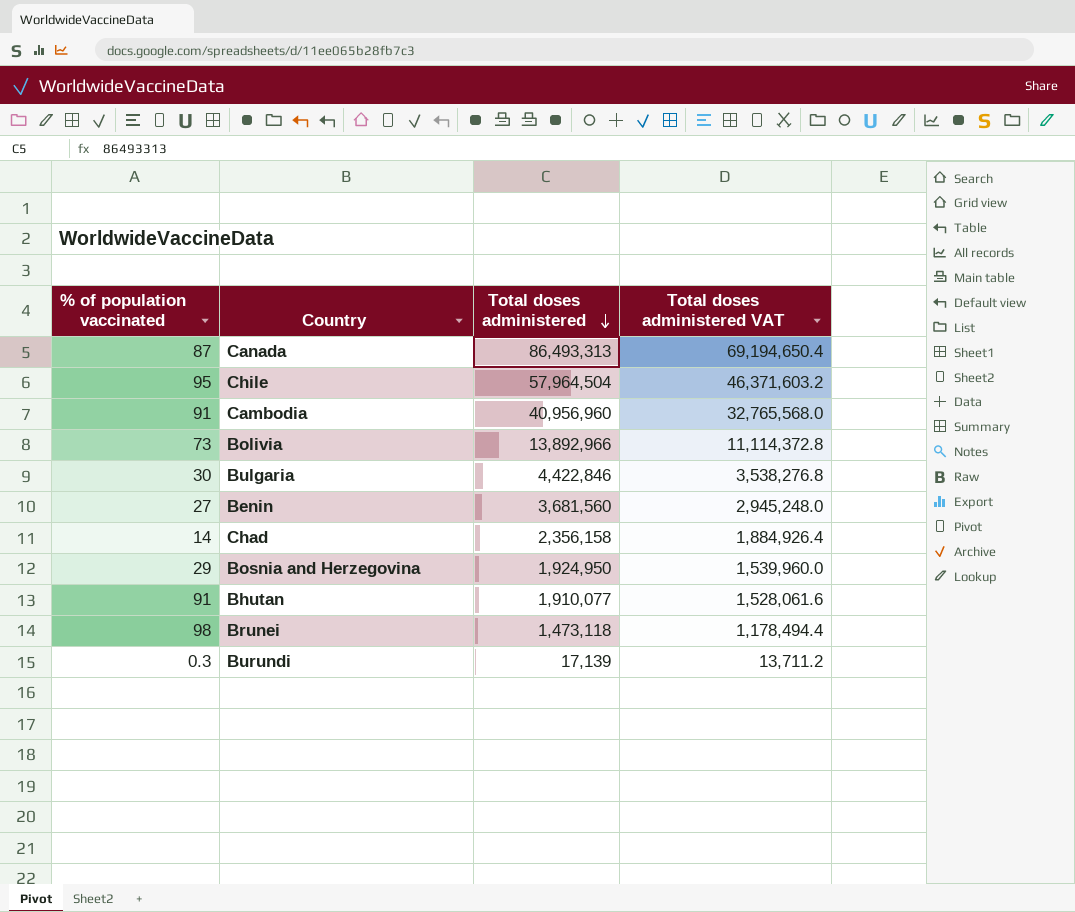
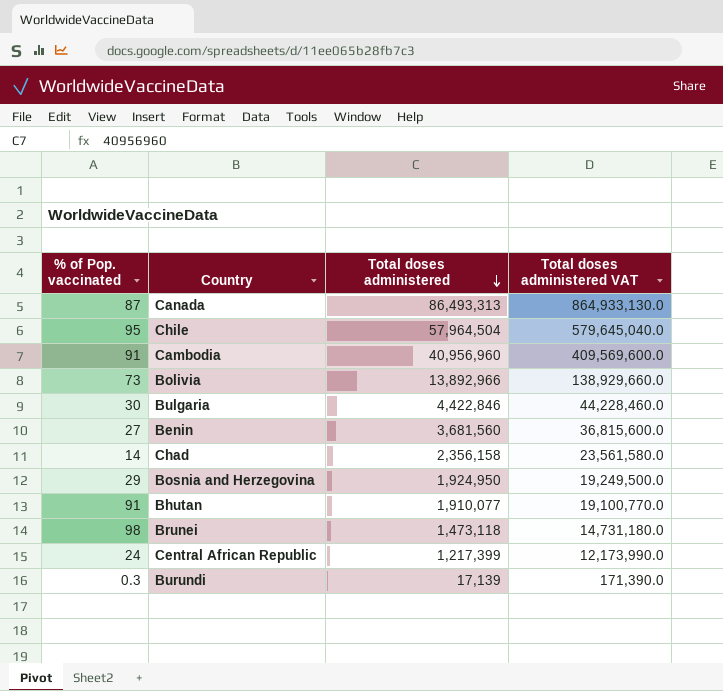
column name: % of population vaccinated -> % of Pop. vaccinated
column Total doses administered VAT | formula: [Total doses administered] * 0.8 -> [Total doses administered] * 10
row Central African Republic: none -> 24 | 1,217,399 | 12,173,990.0

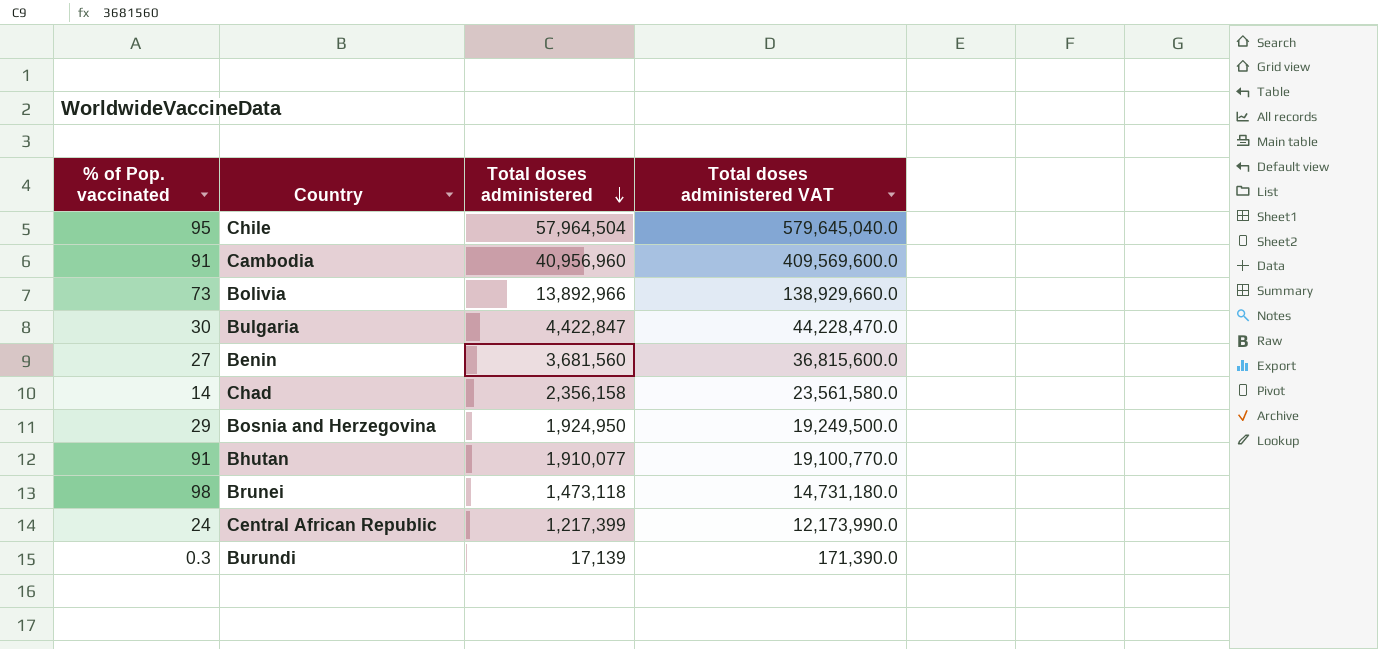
row Canada: 87 | 86,493,313 | 864,933,130.0 -> none
Bulgaria | Total doses administered: 4,422,846 -> 4,422,847
Bulgaria | Total doses administered VAT: 44,228,460.0 -> 44,228,470.0

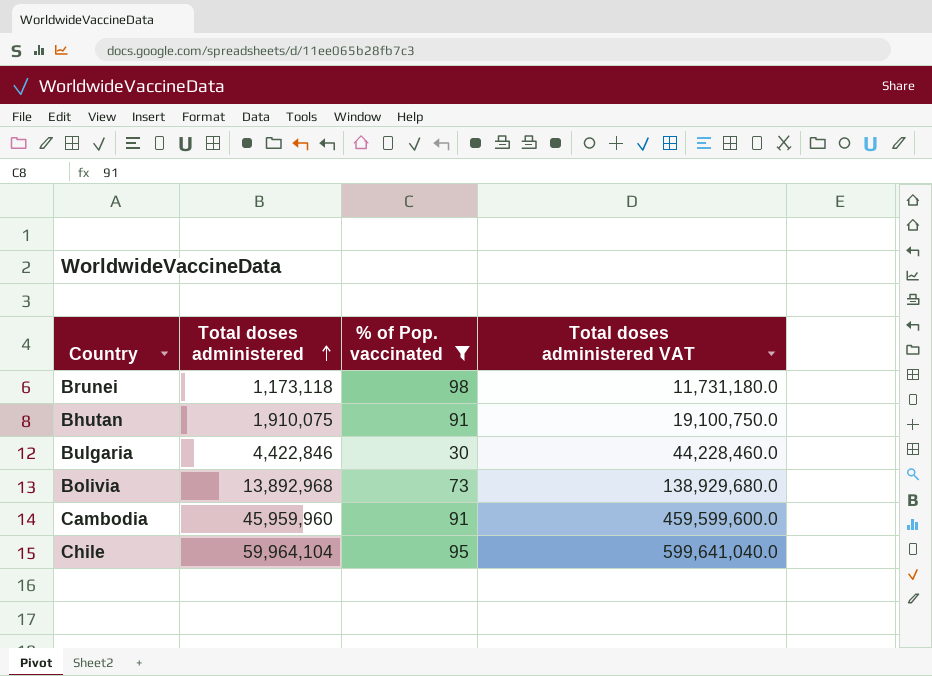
filter: none -> % of Pop. vaccinated >= 30
row order: Total doses administered descending -> Total doses administered ascending
column % of Pop. vaccinated | position: 1 -> 3
Brunei | Total doses administered: 1,473,118 -> 1,173,118
Brunei | Total doses administered VAT: 14,731,180.0 -> 11,731,180.0
Bhutan | Total doses administered: 1,910,077 -> 1,910,075
Bhutan | Total doses administered VAT: 19,100,770.0 -> 19,100,750.0
Bulgaria | Total doses administered: 4,422,847 -> 4,422,846
Bulgaria | Total doses administered VAT: 44,228,470.0 -> 44,228,460.0
Bolivia | Total doses administered: 13,892,966 -> 13,892,968
Bolivia | Total doses administered VAT: 138,929,660.0 -> 138,929,680.0
Cambodia | Total doses administered: 40,956,960 -> 45,959,960
Cambodia | Total doses administered VAT: 409,569,600.0 -> 459,599,600.0
Chile | Total doses administered: 57,964,504 -> 59,964,104
Chile | Total doses administered VAT: 579,645,040.0 -> 599,641,040.0

